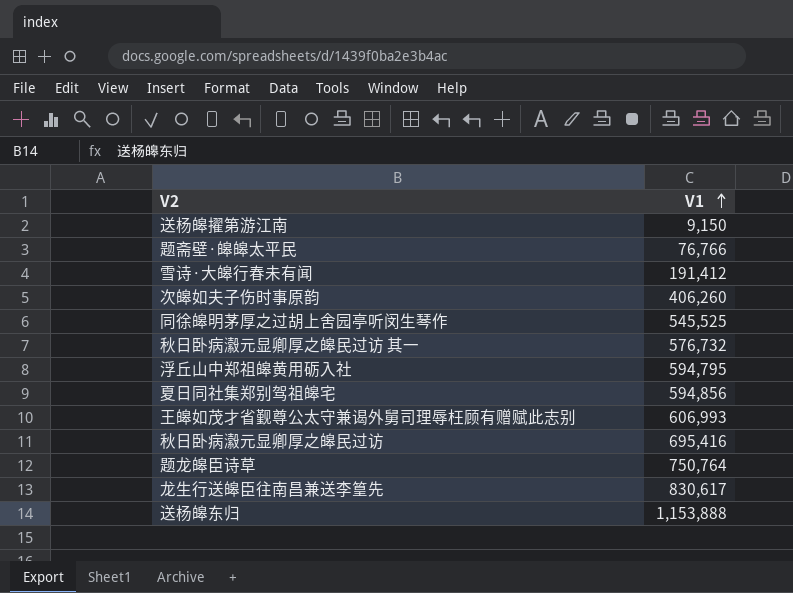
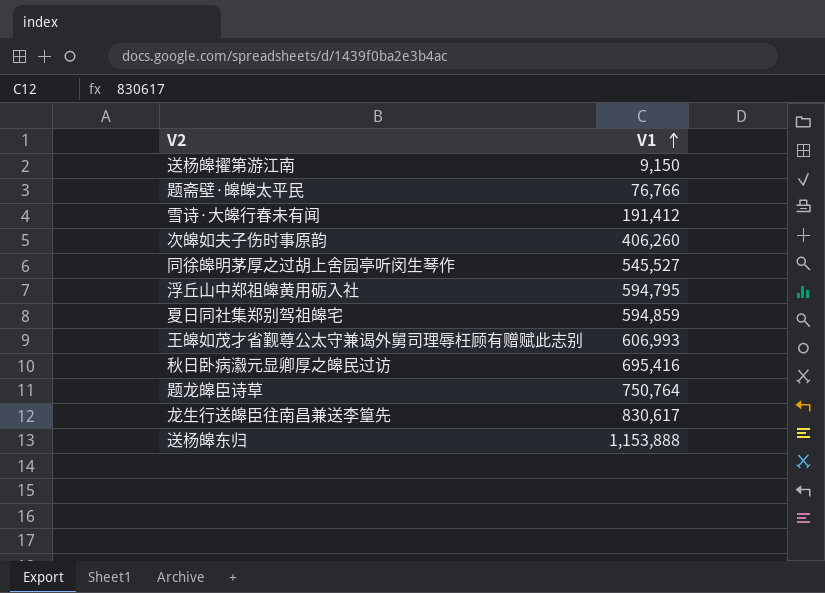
row 秋日卧病瀫元显卿厚之皞民过访 其一: 576,732 -> none
同徐皞明茅厚之过胡上舍园亭听闵生琴作 | V1: 545,525 -> 545,527
夏日同社集郑别驾祖皞宅 | V1: 594,856 -> 594,859

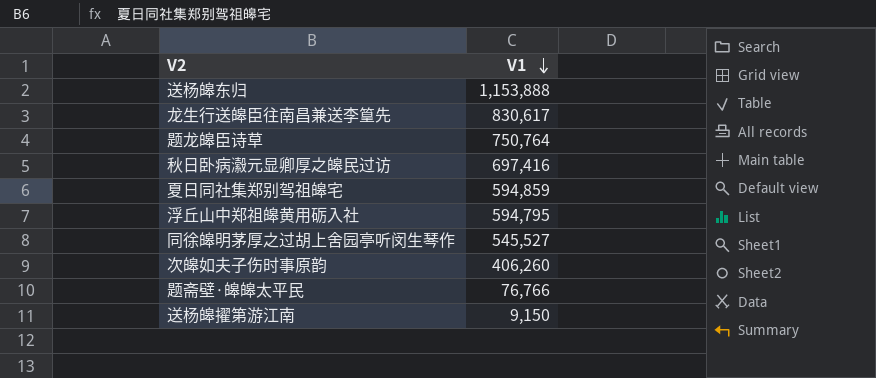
row order: V1 ascending -> V1 descending
row 雪诗·大皞行春未有闻: 191,412 -> none
row 王皞如茂才省觐尊公太守兼谒外舅司理辱枉顾有赠赋此志别: 606,993 -> none
秋日卧病瀫元显卿厚之皞民过访 | V1: 695,416 -> 697,416

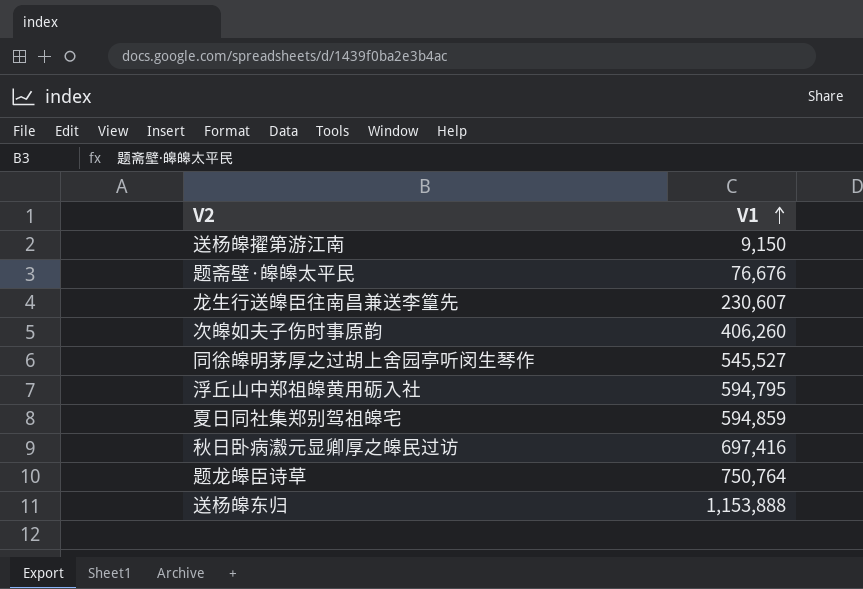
row order: V1 descending -> V1 ascending
题斋壁·皞皞太平民 | V1: 76,766 -> 76,676
龙生行送皞臣往南昌兼送李篁先 | V1: 830,617 -> 230,607

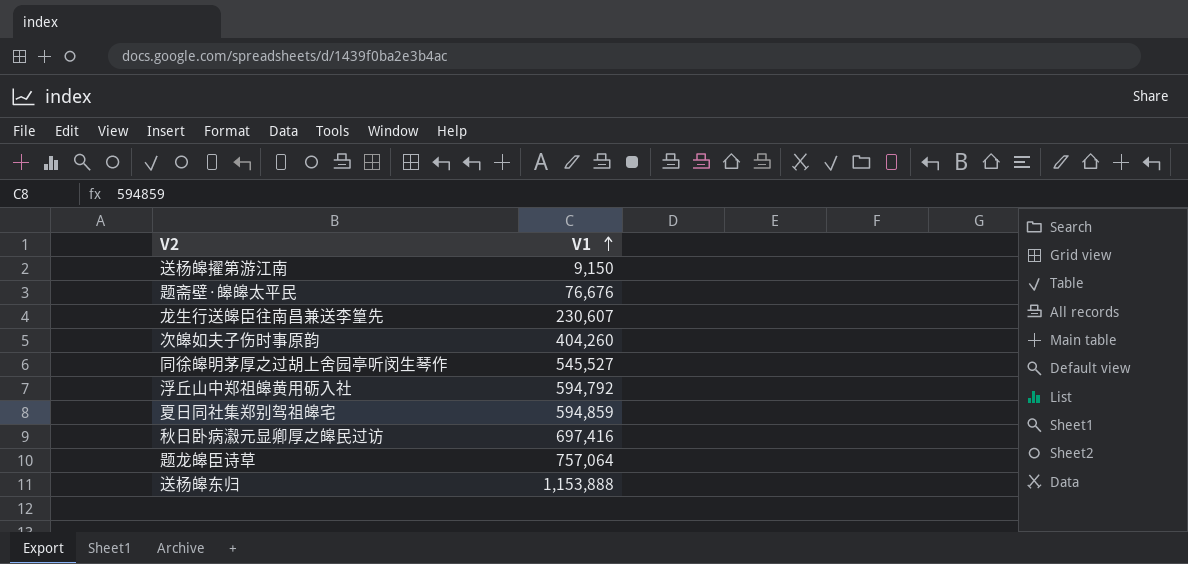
次皞如夫子伤时事原韵 | V1: 406,260 -> 404,260
浮丘山中郑祖皞黄用砺入社 | V1: 594,795 -> 594,792
题龙皞臣诗草 | V1: 750,764 -> 757,064

